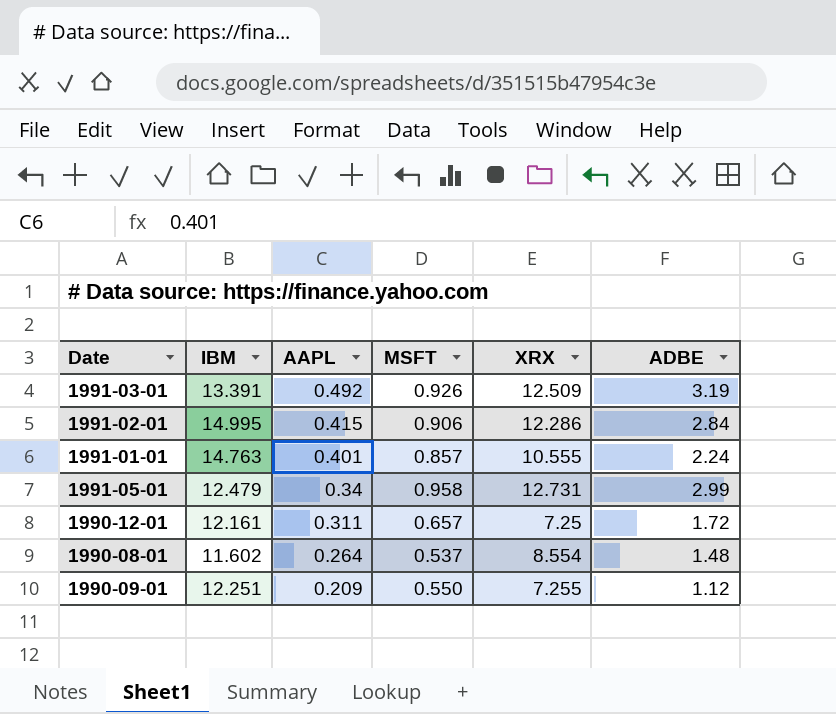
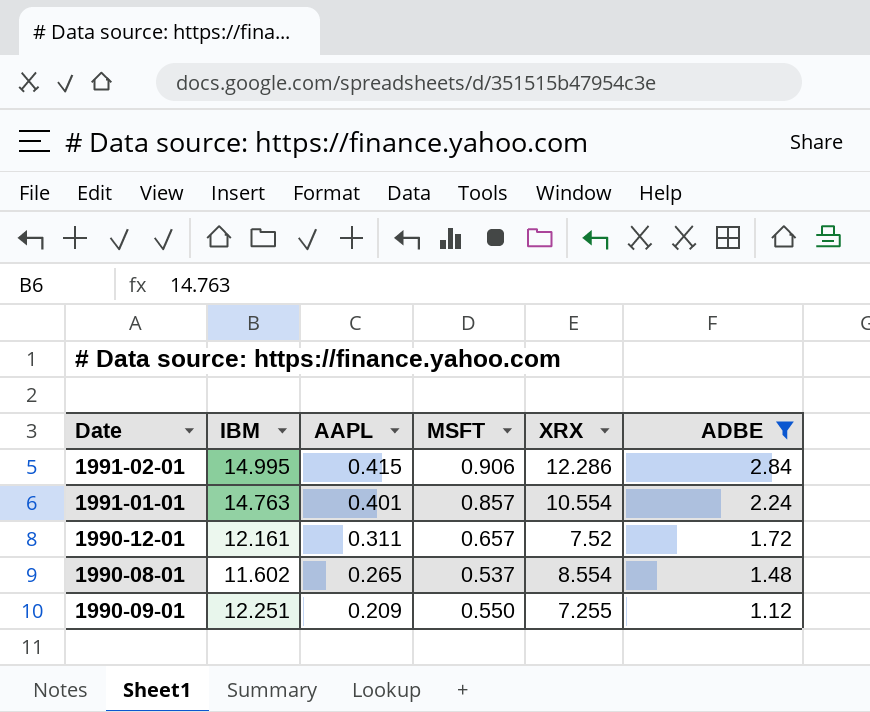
filter: none -> ADBE <= 2.84
1991-01-01 | XRX: 10.555 -> 10.554
1990-12-01 | XRX: 7.25 -> 7.52
1990-08-01 | AAPL: 0.264 -> 0.265

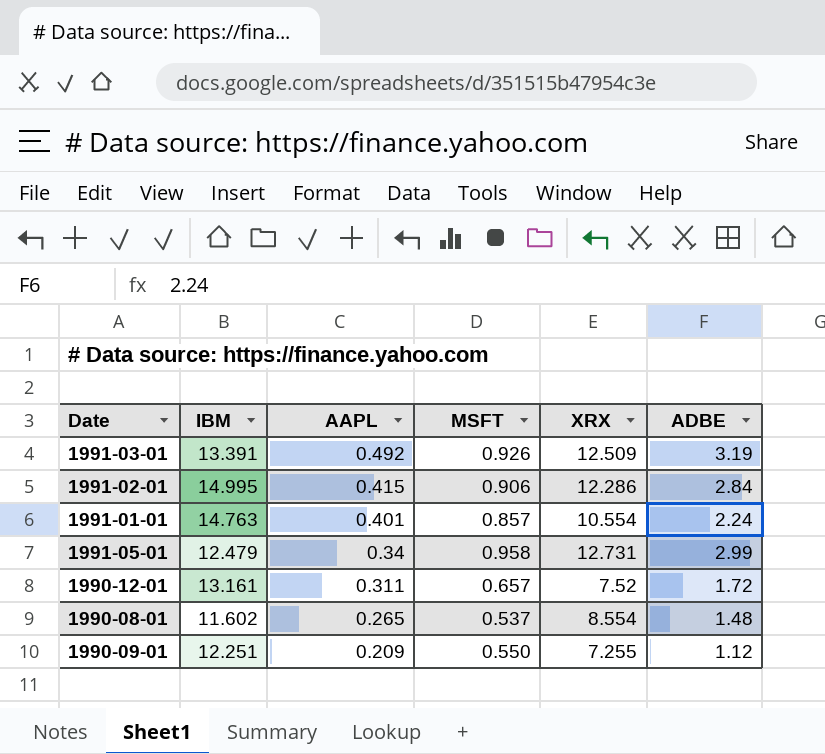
filter: ADBE <= 2.84 -> none
1990-12-01 | IBM: 12.161 -> 13.161

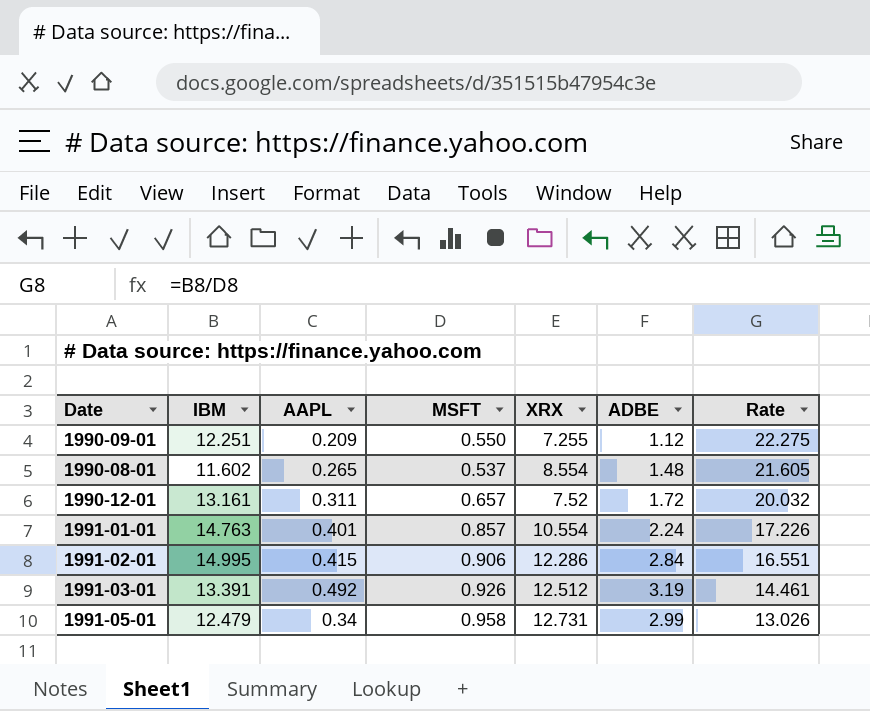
row order: AAPL descending -> Rate descending
column Rate | formula: none -> [IBM] / [MSFT]
1991-03-01 | XRX: 12.509 -> 12.512

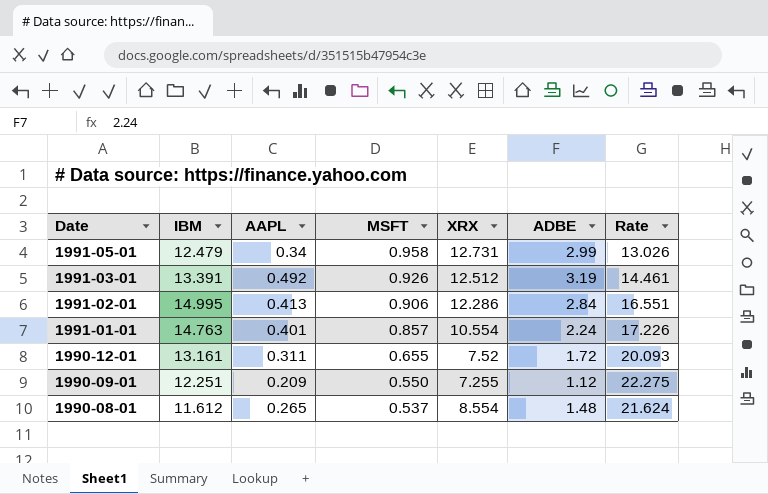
row order: Rate descending -> Date descending
1991-02-01 | AAPL: 0.415 -> 0.413
1990-12-01 | MSFT: 0.657 -> 0.655
1990-12-01 | Rate: 20.032 -> 20.093
1990-08-01 | IBM: 11.602 -> 11.612
1990-08-01 | Rate: 21.605 -> 21.624

